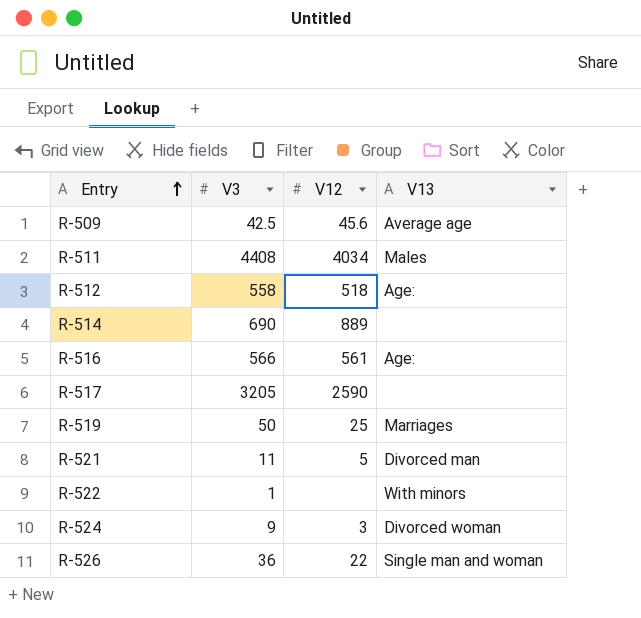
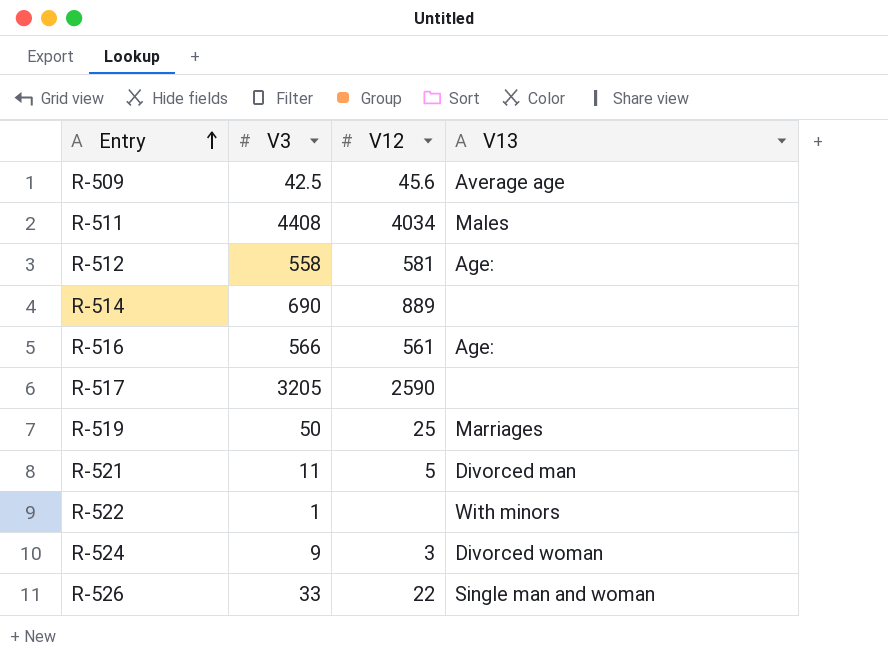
R-512 | V12: 518 -> 581
R-526 | V3: 36 -> 33

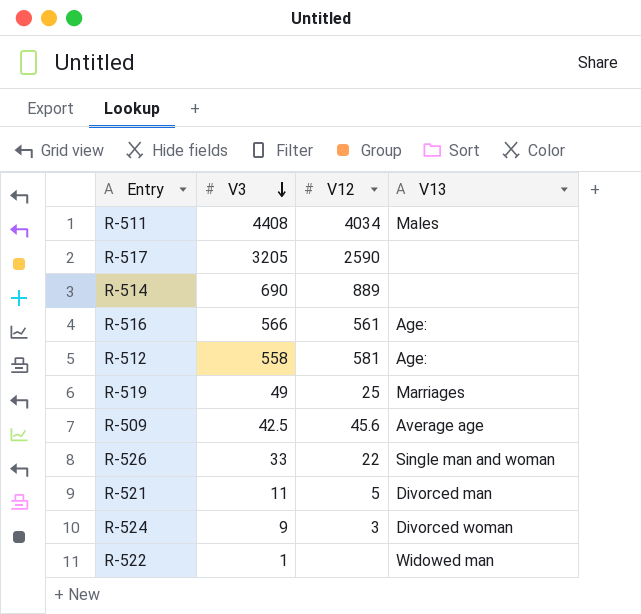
row order: Entry ascending -> V3 descending
R-519 | V3: 50 -> 49
R-522 | V13: With minors -> Widowed man

